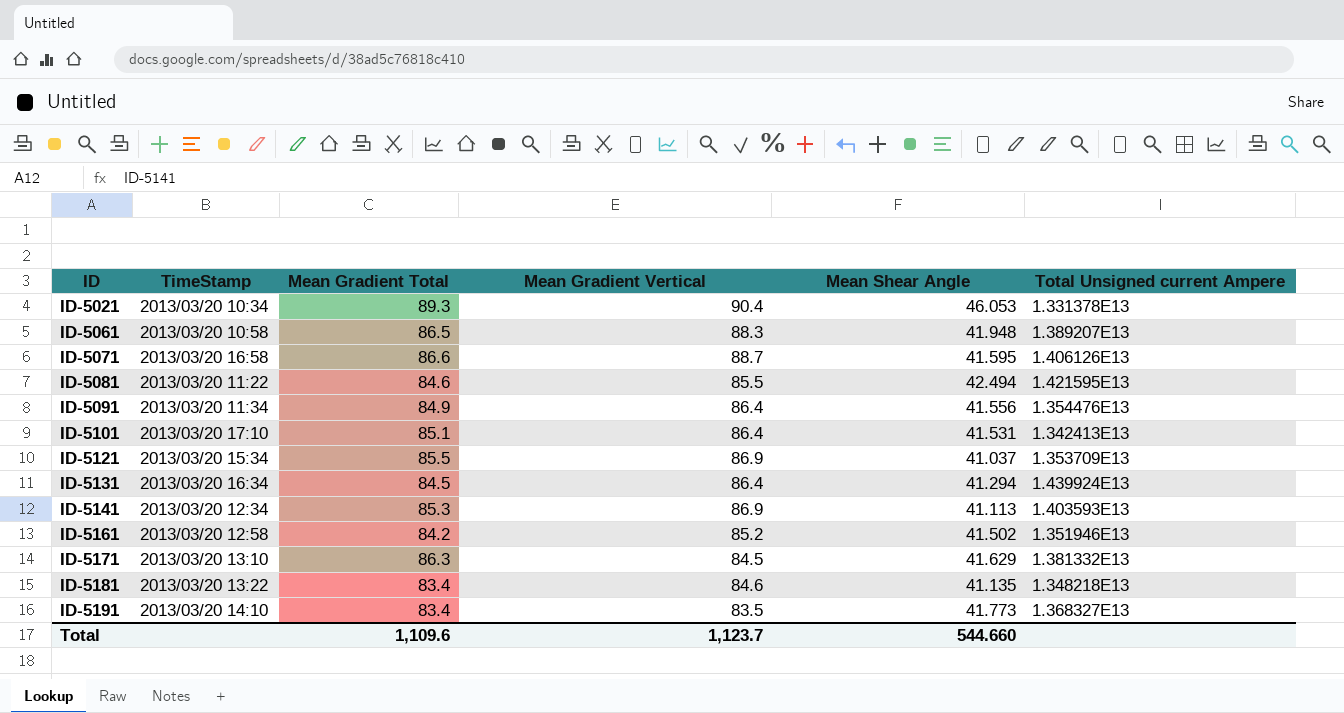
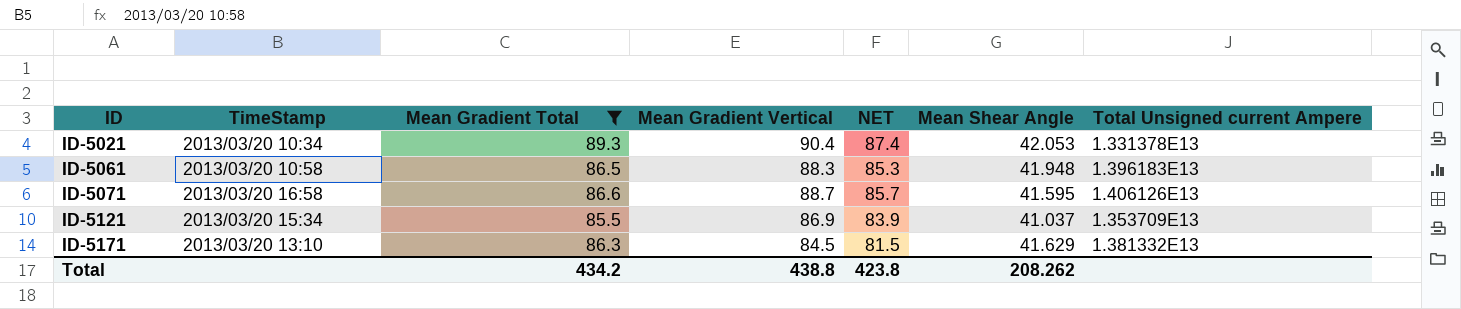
filter: none -> Mean Gradient Total >= 85.5
column NET | formula: none -> [Mean Gradient Vertical] - 3
ID-5021 | Mean Shear Angle: 46.053 -> 42.053
ID-5061 | Total Unsigned current Ampere: 1.389207E13 -> 1.396183E13
Total | Mean Gradient Total: 1,109.6 -> 434.2
Total | Mean Gradient Vertical: 1,123.7 -> 438.8
Total | Mean Shear Angle: 544.660 -> 208.262

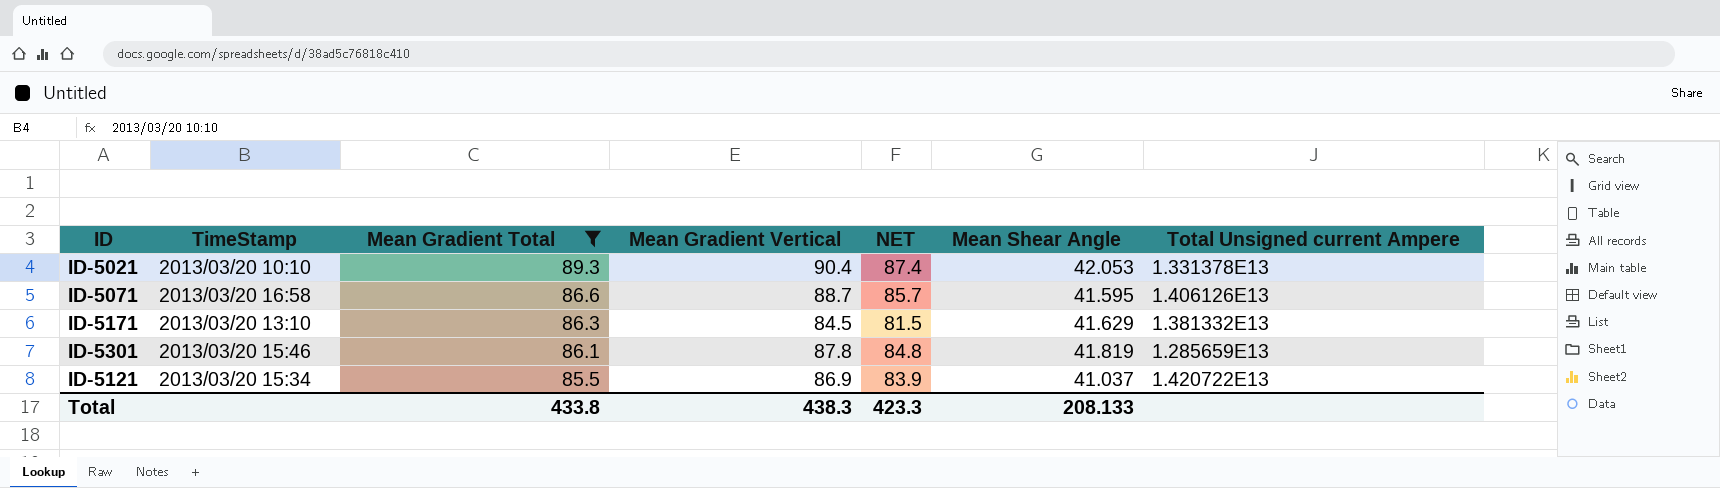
row order: ID ascending -> Mean Gradient Total descending
row ID-5061: 2013/03/20 10:58 | 86.5 | 88.3 | 85.3 | 41.948 | 1.396183E13 -> none
ID-5021 | TimeStamp: 2013/03/20 10:34 -> 2013/03/20 10:10
row ID-5301: none -> 2013/03/20 15:46 | 86.1 | 87.8 | 84.8 | 41.819 | 1.285659E13
ID-5121 | Total Unsigned current Ampere: 1.353709E13 -> 1.420722E13
Total | Mean Gradient Total: 434.2 -> 433.8
Total | Mean Gradient Vertical: 438.8 -> 438.3
Total | NET: 423.8 -> 423.3
Total | Mean Shear Angle: 208.262 -> 208.133

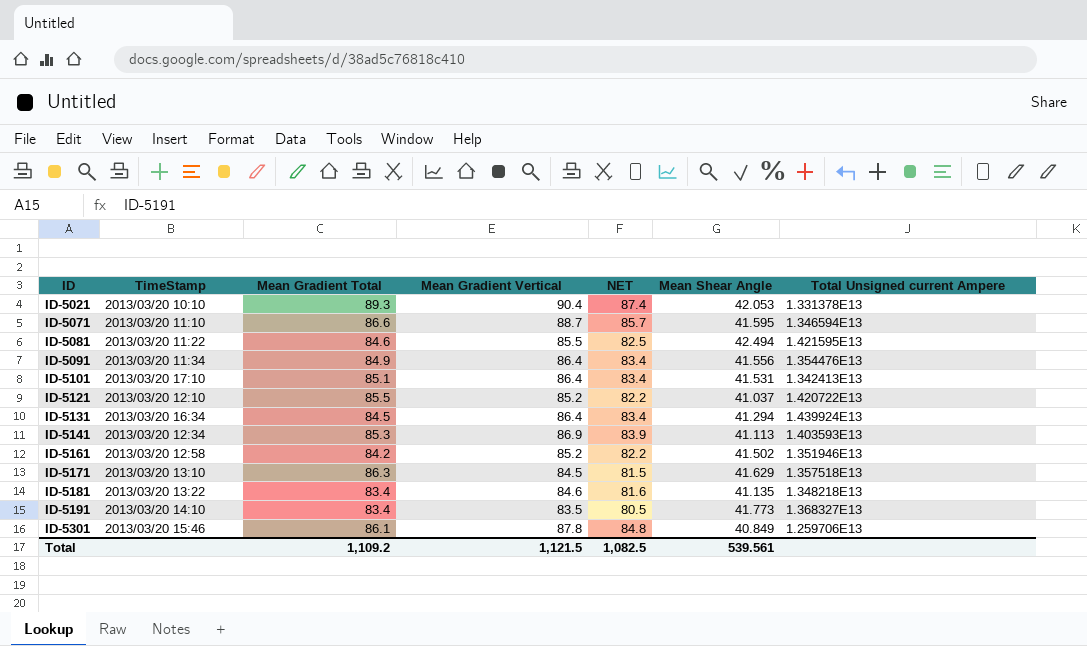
filter: Mean Gradient Total >= 85.5 -> none
row order: Mean Gradient Total descending -> ID ascending
ID-5071 | TimeStamp: 2013/03/20 16:58 -> 2013/03/20 11:10
ID-5071 | Total Unsigned current Ampere: 1.406126E13 -> 1.346594E13
ID-5121 | TimeStamp: 2013/03/20 15:34 -> 2013/03/20 12:10
ID-5121 | Mean Gradient Vertical: 86.9 -> 85.2
ID-5121 | NET: 83.9 -> 82.2
ID-5171 | Total Unsigned current Ampere: 1.381332E13 -> 1.357518E13
ID-5301 | Mean Shear Angle: 41.819 -> 40.849
ID-5301 | Total Unsigned current Ampere: 1.285659E13 -> 1.259706E13
Total | Mean Gradient Total: 433.8 -> 1,109.2
Total | Mean Gradient Vertical: 438.3 -> 1,121.5
Total | NET: 423.3 -> 1,082.5
Total | Mean Shear Angle: 208.133 -> 539.561

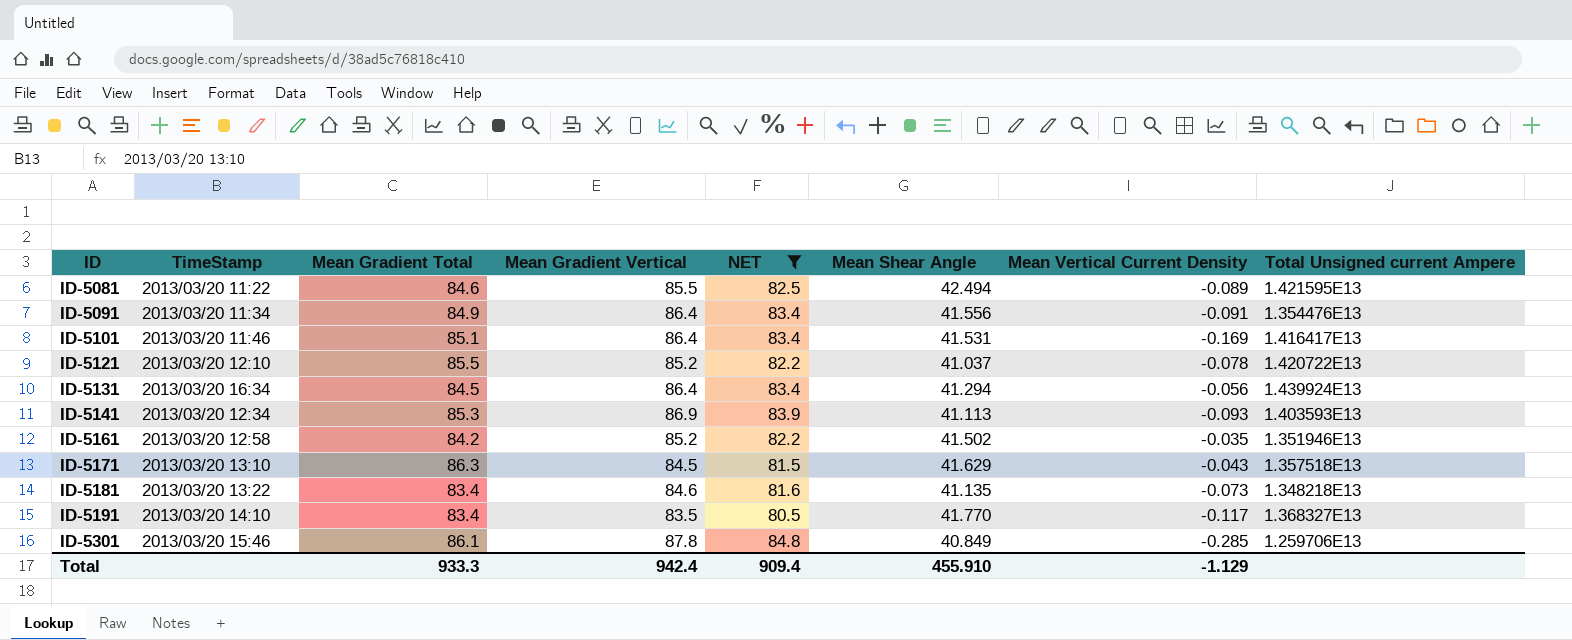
filter: none -> NET <= 84.8
column Mean Vertical Current Density | position: none -> 7
ID-5101 | TimeStamp: 2013/03/20 17:10 -> 2013/03/20 11:46
ID-5101 | Total Unsigned current Ampere: 1.342413E13 -> 1.416417E13
ID-5191 | Mean Shear Angle: 41.773 -> 41.770
Total | Mean Gradient Total: 1,109.2 -> 933.3
Total | Mean Gradient Vertical: 1,121.5 -> 942.4
Total | NET: 1,082.5 -> 909.4
Total | Mean Shear Angle: 539.561 -> 455.910

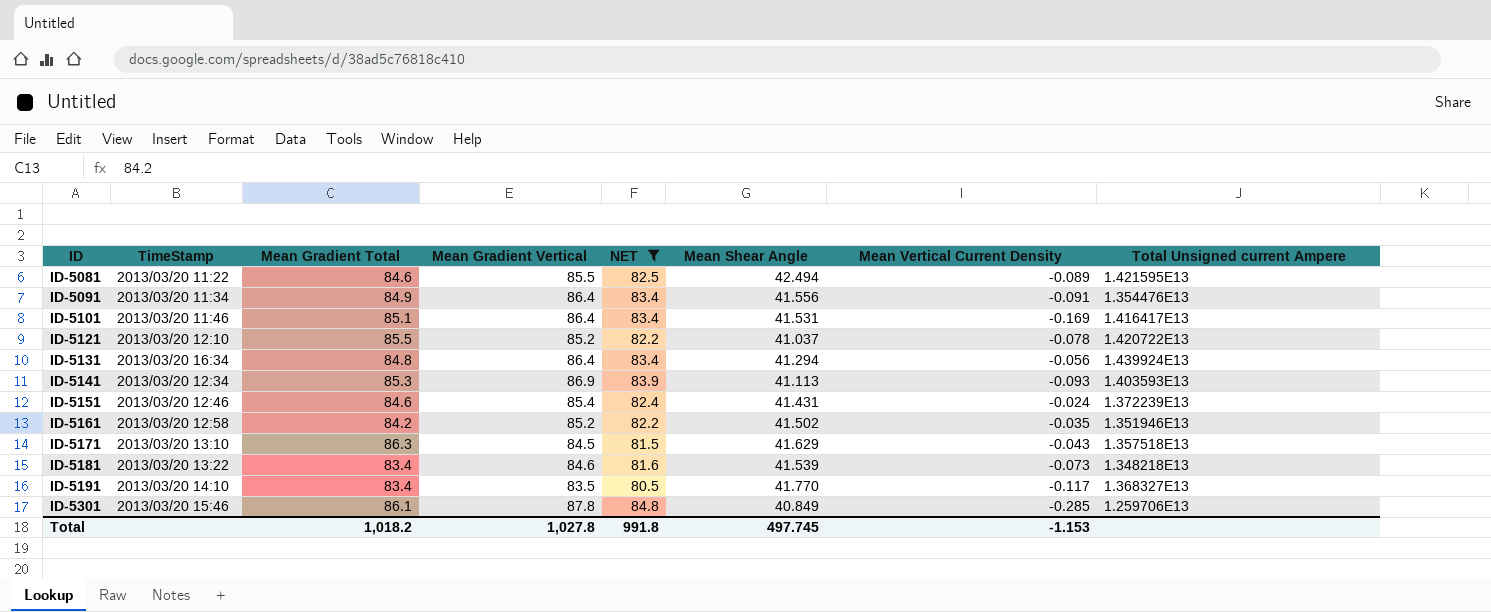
ID-5131 | Mean Gradient Total: 84.5 -> 84.8
row ID-5151: none -> 2013/03/20 12:46 | 84.6 | 85.4 | 82.4 | 41.431 | -0.024 | 1.372239E13
ID-5181 | Mean Shear Angle: 41.135 -> 41.539
Total | Mean Gradient Total: 933.3 -> 1,018.2
Total | Mean Gradient Vertical: 942.4 -> 1,027.8
Total | NET: 909.4 -> 991.8
Total | Mean Shear Angle: 455.910 -> 497.745
Total | Mean Vertical Current Density: -1.129 -> -1.153

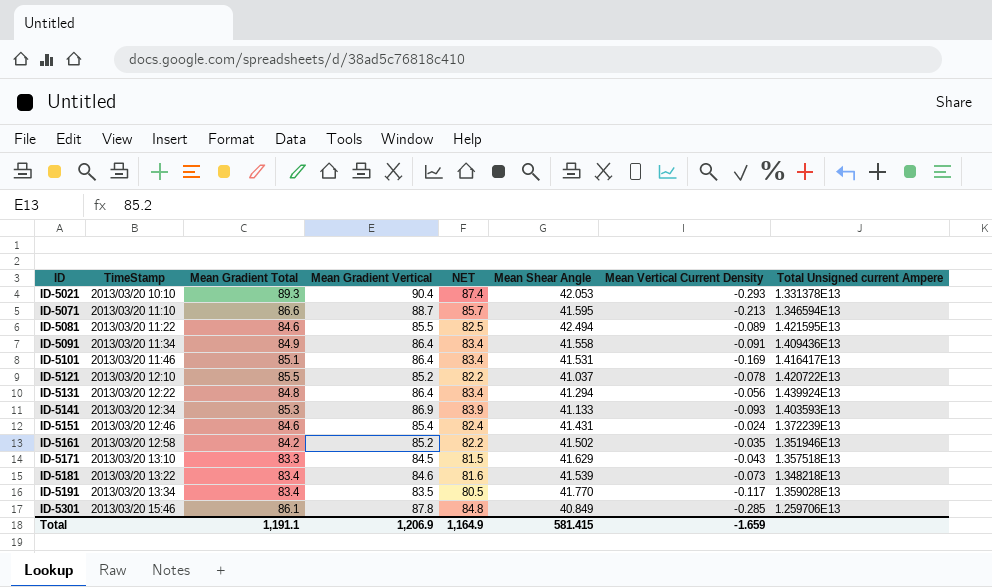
filter: NET <= 84.8 -> none
ID-5091 | Mean Shear Angle: 41.556 -> 41.558
ID-5091 | Total Unsigned current Ampere: 1.354476E13 -> 1.409436E13
ID-5131 | TimeStamp: 2013/03/20 16:34 -> 2013/03/20 12:22
ID-5141 | Mean Shear Angle: 41.113 -> 41.133
ID-5171 | Mean Gradient Total: 86.3 -> 83.3
ID-5191 | TimeStamp: 2013/03/20 14:10 -> 2013/03/20 13:34
ID-5191 | Total Unsigned current Ampere: 1.368327E13 -> 1.359028E13
Total | Mean Gradient Total: 1,018.2 -> 1,191.1
Total | Mean Gradient Vertical: 1,027.8 -> 1,206.9
Total | NET: 991.8 -> 1,164.9
Total | Mean Shear Angle: 497.745 -> 581.415
Total | Mean Vertical Current Density: -1.153 -> -1.659

